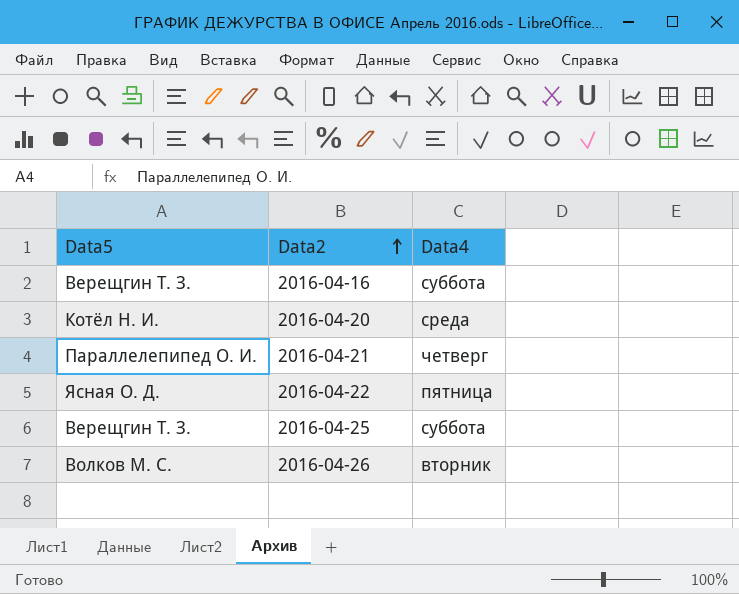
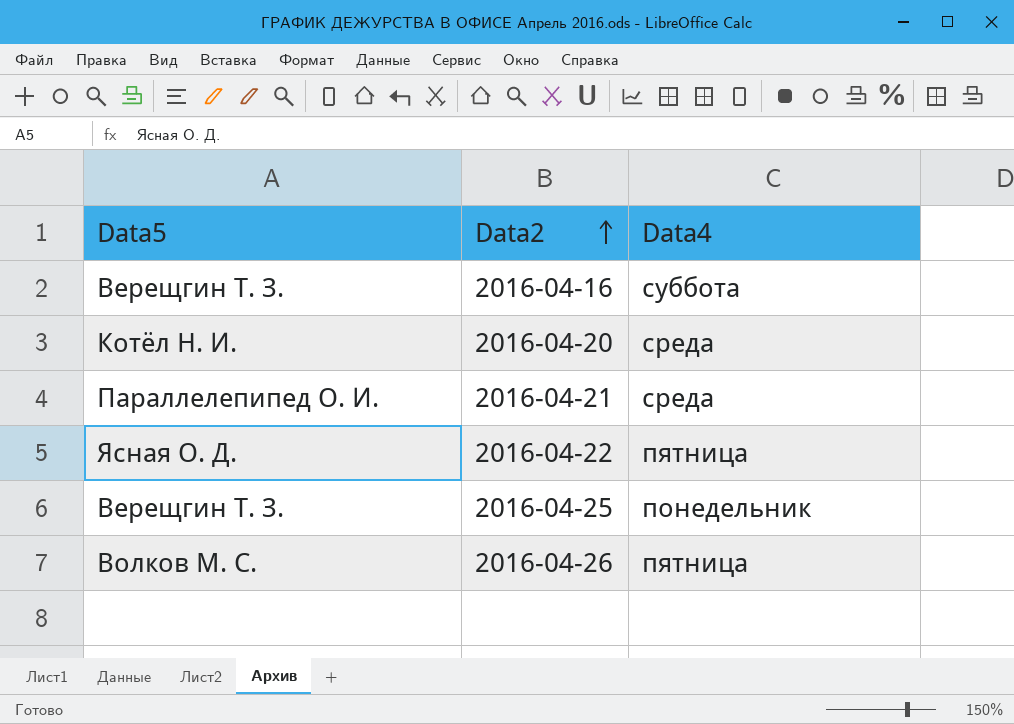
2016-04-21 | Data4: четверг -> среда
2016-04-25 | Data4: суббота -> понедельник
2016-04-26 | Data4: вторник -> пятница

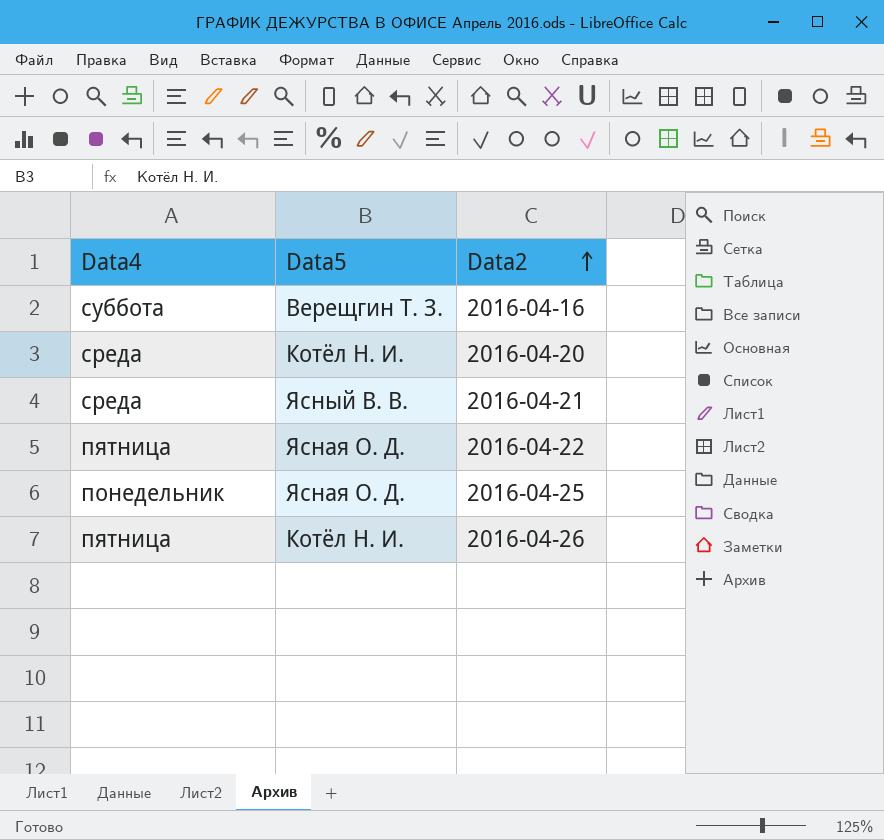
column Data4 | position: 3 -> 1
2016-04-21 | Data5: Параллелепипед О. И. -> Ясный В. В.
2016-04-25 | Data5: Верещгин Т. З. -> Ясная О. Д.
2016-04-26 | Data5: Волков М. С. -> Котёл Н. И.

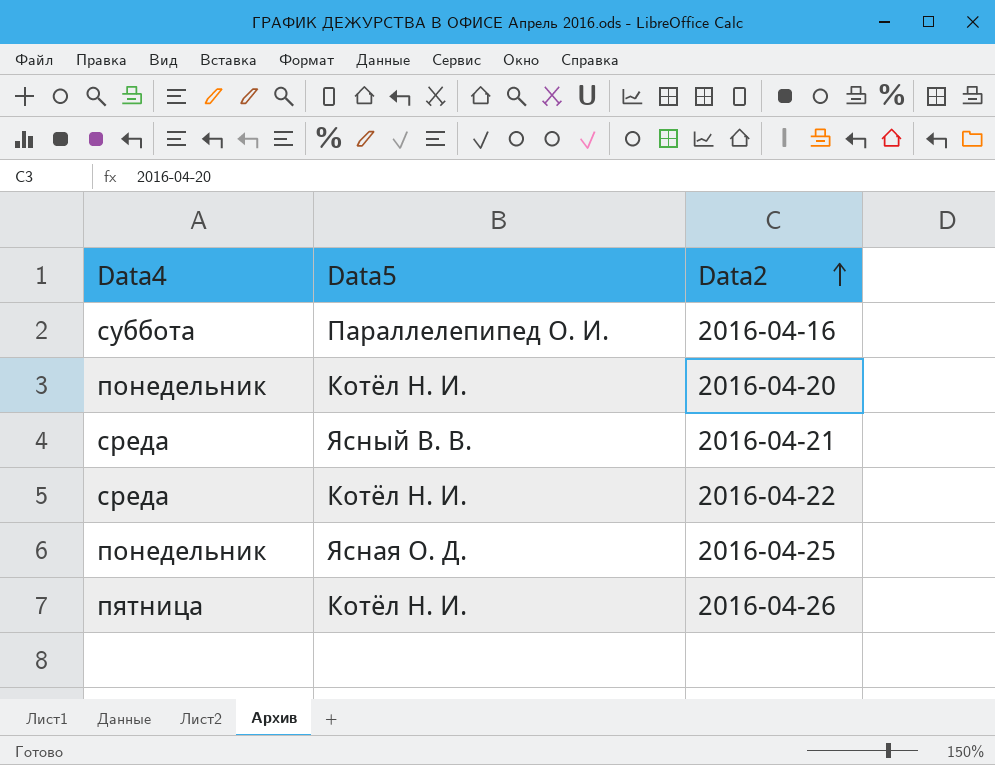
2016-04-16 | Data5: Верещгин Т. З. -> Параллелепипед О. И.
2016-04-20 | Data4: среда -> понедельник
2016-04-22 | Data4: пятница -> среда
2016-04-22 | Data5: Ясная О. Д. -> Котёл Н. И.

